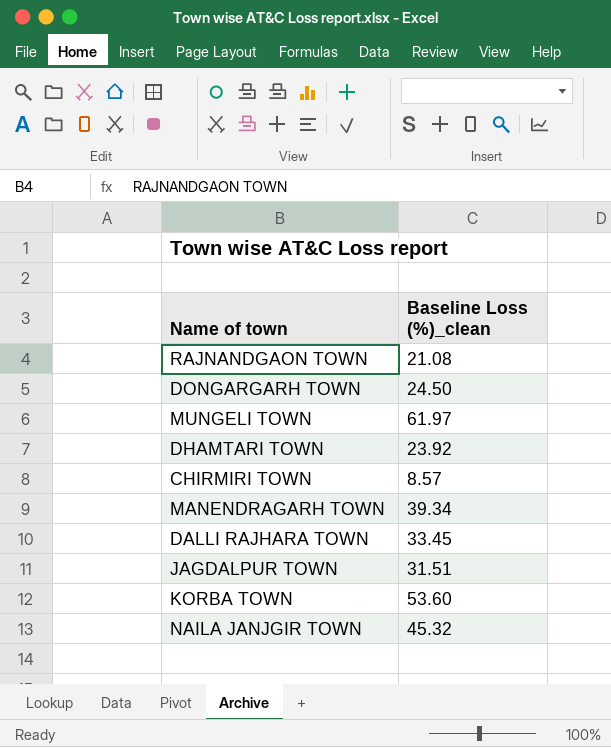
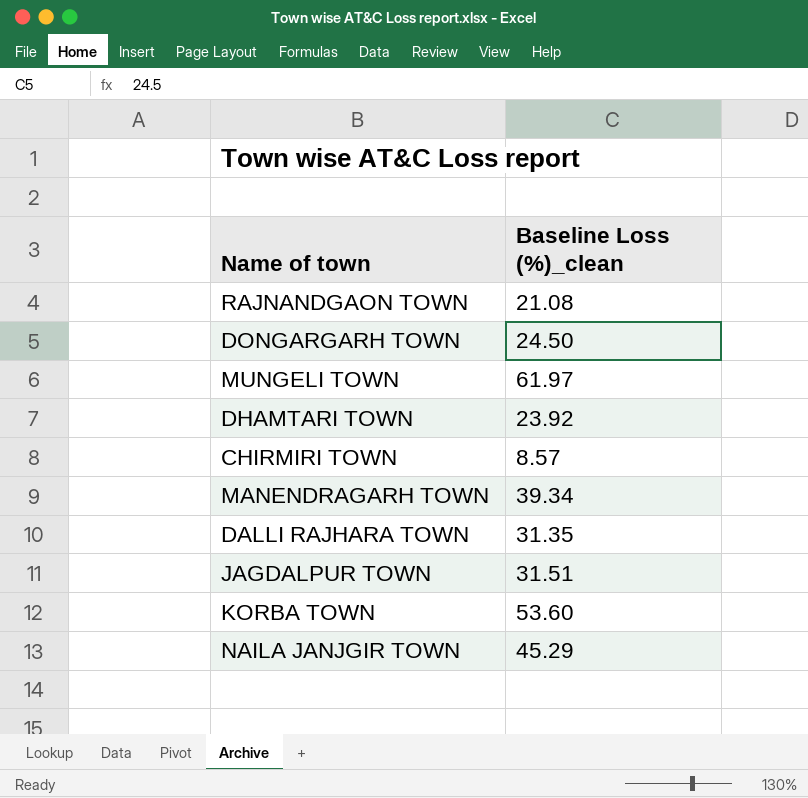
DALLI RAJHARA TOWN | Baseline Loss (%)_clean: 33.45 -> 31.35
NAILA JANJGIR TOWN | Baseline Loss (%)_clean: 45.32 -> 45.29

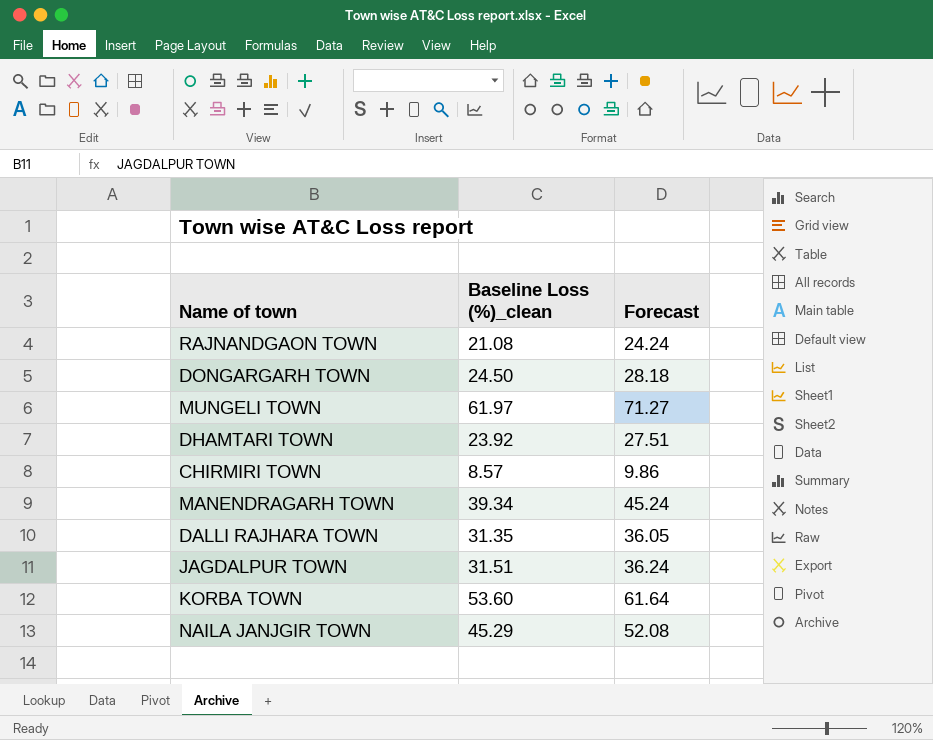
column Forecast | formula: none -> [Baseline Loss (%)_clean] * 1.15

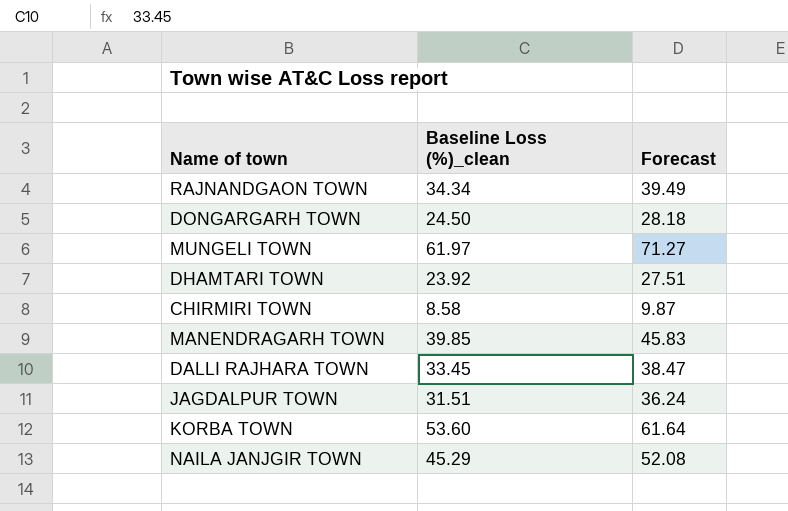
RAJNANDGAON TOWN | Baseline Loss (%)_clean: 21.08 -> 34.34
RAJNANDGAON TOWN | Forecast: 24.24 -> 39.49
CHIRMIRI TOWN | Baseline Loss (%)_clean: 8.57 -> 8.58
CHIRMIRI TOWN | Forecast: 9.86 -> 9.87
MANENDRAGARH TOWN | Baseline Loss (%)_clean: 39.34 -> 39.85
MANENDRAGARH TOWN | Forecast: 45.24 -> 45.83
DALLI RAJHARA TOWN | Baseline Loss (%)_clean: 31.35 -> 33.45
DALLI RAJHARA TOWN | Forecast: 36.05 -> 38.47

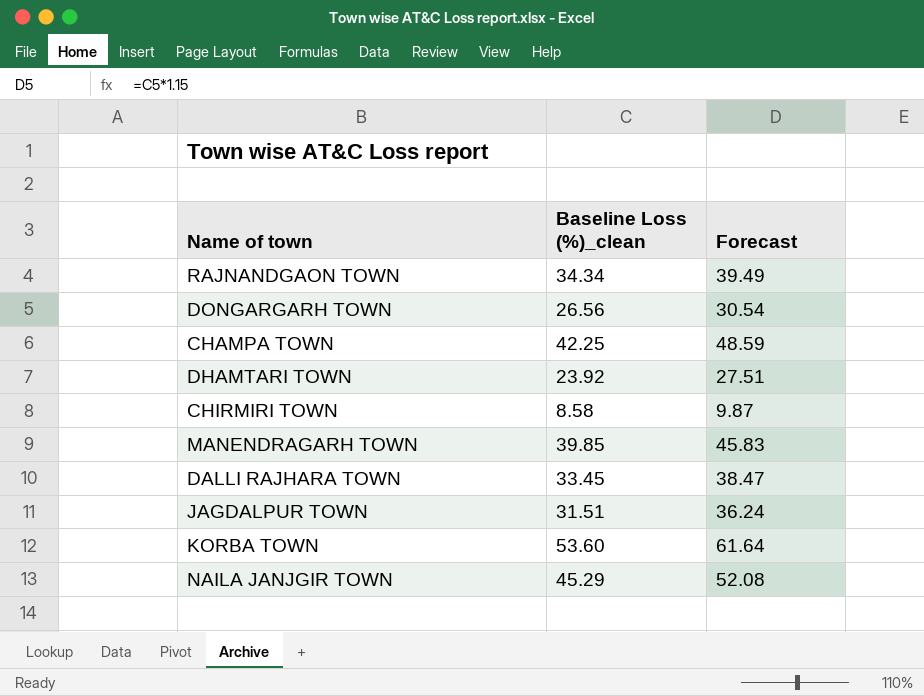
row MUNGELI TOWN: 61.97 | 71.27 -> none
DONGARGARH TOWN | Baseline Loss (%)_clean: 24.50 -> 26.56
DONGARGARH TOWN | Forecast: 28.18 -> 30.54
row CHAMPA TOWN: none -> 42.25 | 48.59

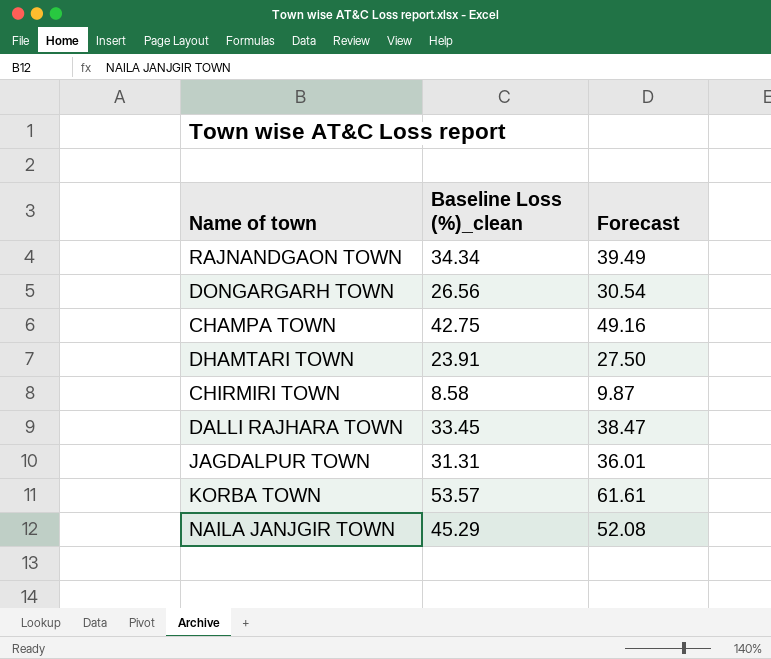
row MANENDRAGARH TOWN: 39.85 | 45.83 -> none
CHAMPA TOWN | Baseline Loss (%)_clean: 42.25 -> 42.75
CHAMPA TOWN | Forecast: 48.59 -> 49.16
DHAMTARI TOWN | Baseline Loss (%)_clean: 23.92 -> 23.91
DHAMTARI TOWN | Forecast: 27.51 -> 27.50
JAGDALPUR TOWN | Baseline Loss (%)_clean: 31.51 -> 31.31
JAGDALPUR TOWN | Forecast: 36.24 -> 36.01
KORBA TOWN | Baseline Loss (%)_clean: 53.60 -> 53.57
KORBA TOWN | Forecast: 61.64 -> 61.61

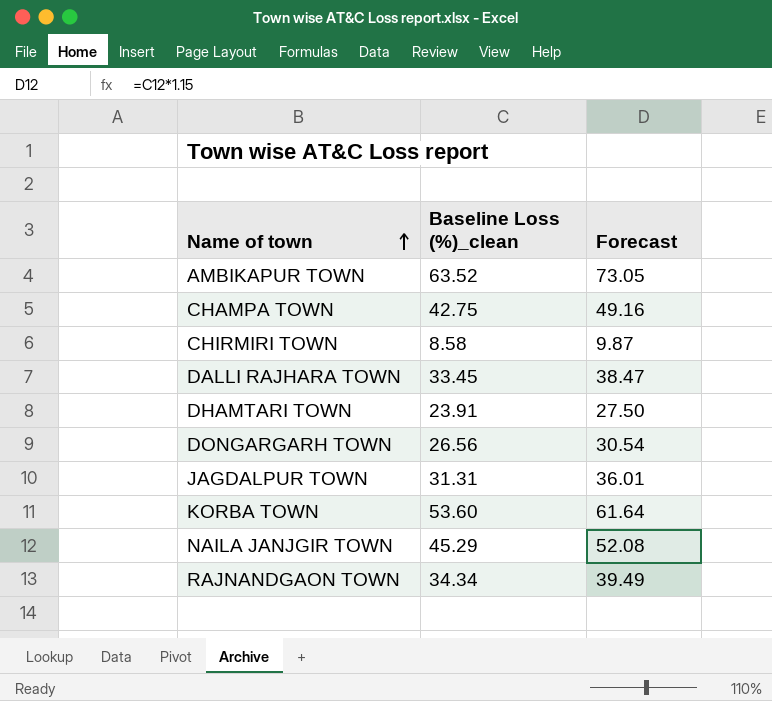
row order: none -> Name of town ascending
row AMBIKAPUR TOWN: none -> 63.52 | 73.05
KORBA TOWN | Baseline Loss (%)_clean: 53.57 -> 53.60
KORBA TOWN | Forecast: 61.61 -> 61.64

